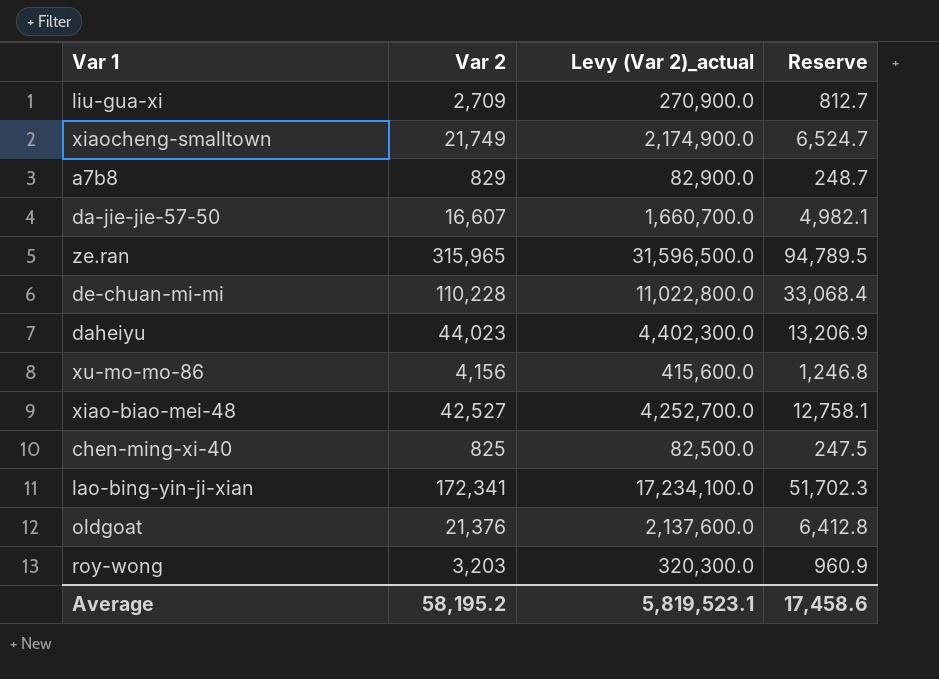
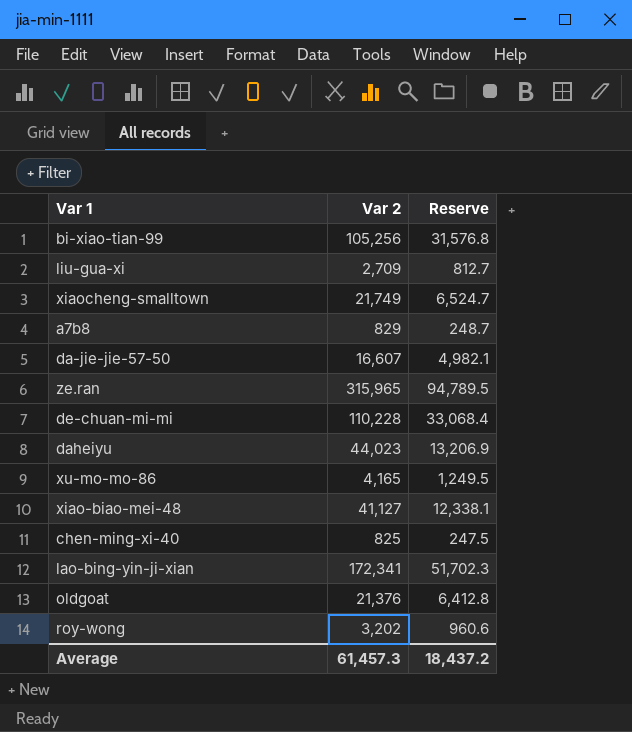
column Levy (Var 2)_actual | formula: [Var 2] * 100 -> none
row bi-xiao-tian-99: none -> 105,256 | 31,576.8
xu-mo-mo-86 | Var 2: 4,156 -> 4,165
xu-mo-mo-86 | Reserve: 1,246.8 -> 1,249.5
xiao-biao-mei-48 | Var 2: 42,527 -> 41,127
xiao-biao-mei-48 | Reserve: 12,758.1 -> 12,338.1
roy-wong | Var 2: 3,203 -> 3,202
roy-wong | Reserve: 960.9 -> 960.6
Average | Var 2: 58,195.2 -> 61,457.3
Average | Reserve: 17,458.6 -> 18,437.2

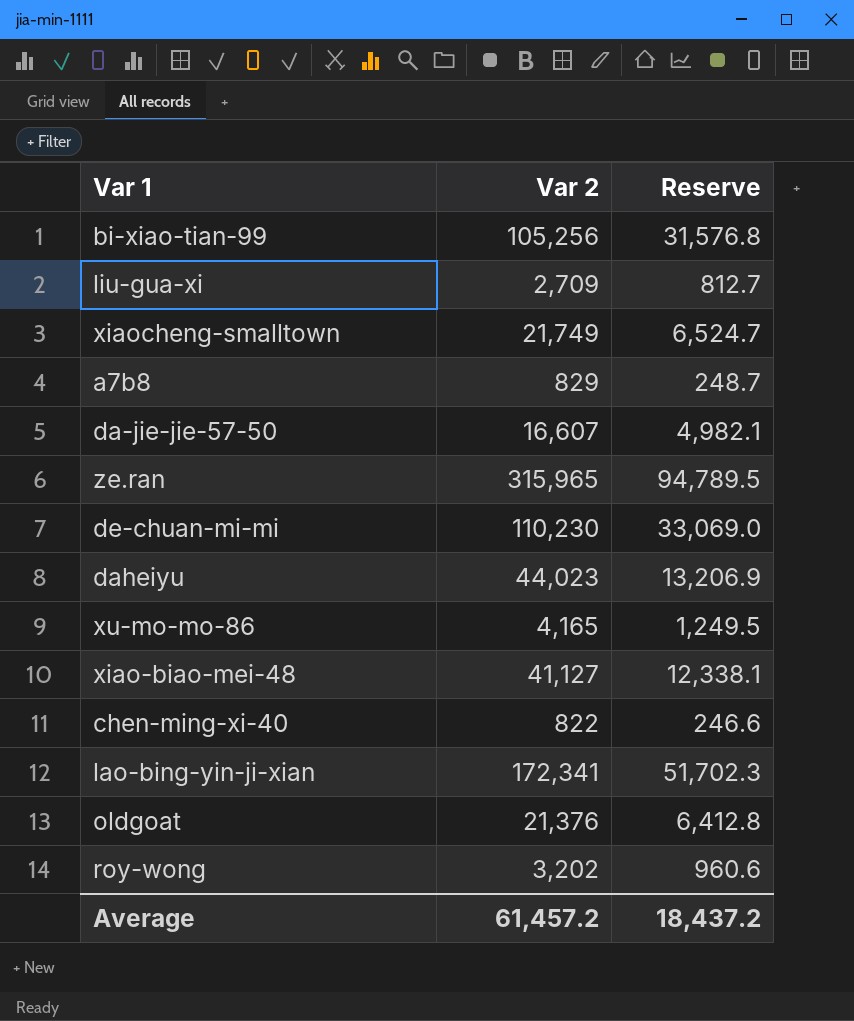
de-chuan-mi-mi | Var 2: 110,228 -> 110,230
de-chuan-mi-mi | Reserve: 33,068.4 -> 33,069.0
chen-ming-xi-40 | Var 2: 825 -> 822
chen-ming-xi-40 | Reserve: 247.5 -> 246.6
Average | Var 2: 61,457.3 -> 61,457.2

